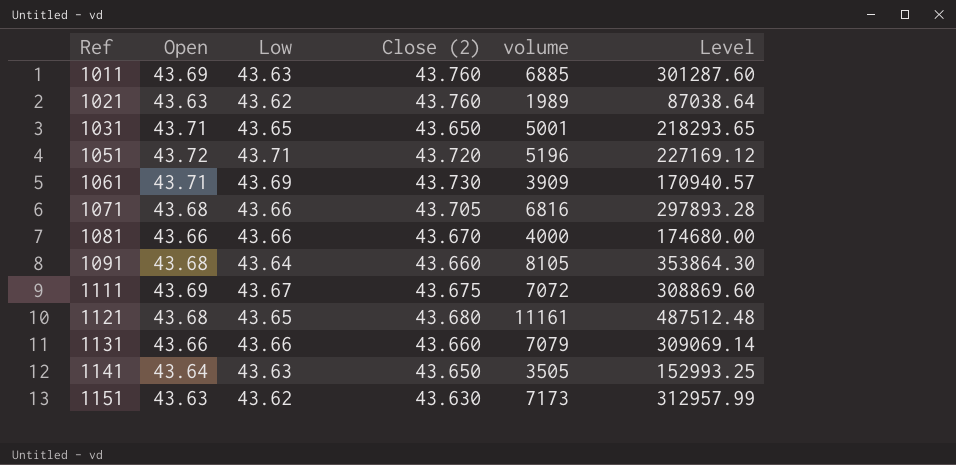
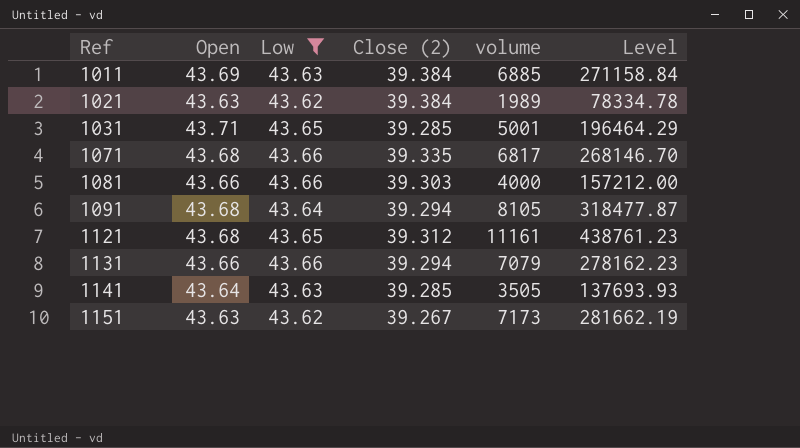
filter: none -> Low <= 43.66
1011 | Close (2): 43.760 -> 39.384
1011 | Level: 301287.60 -> 271158.84
1021 | Close (2): 43.760 -> 39.384
1021 | Level: 87038.64 -> 78334.78
1031 | Close (2): 43.650 -> 39.285
1031 | Level: 218293.65 -> 196464.29
1071 | Close (2): 43.705 -> 39.335
1071 | volume: 6816 -> 6817
1071 | Level: 297893.28 -> 268146.70
1081 | Close (2): 43.670 -> 39.303
1081 | Level: 174680.00 -> 157212.00
1091 | Close (2): 43.660 -> 39.294
1091 | Level: 353864.30 -> 318477.87
1121 | Close (2): 43.680 -> 39.312
1121 | Level: 487512.48 -> 438761.23
1131 | Close (2): 43.660 -> 39.294
1131 | Level: 309069.14 -> 278162.23
1141 | Close (2): 43.650 -> 39.285
1141 | Level: 152993.25 -> 137693.93
1151 | Close (2): 43.630 -> 39.267
1151 | Level: 312957.99 -> 281662.19

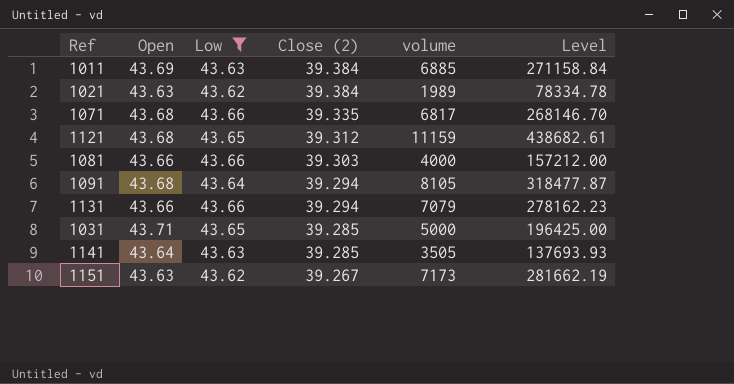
row order: Ref ascending -> Close (2) descending
1121 | volume: 11161 -> 11159
1121 | Level: 438761.23 -> 438682.61
1031 | volume: 5001 -> 5000
1031 | Level: 196464.29 -> 196425.00

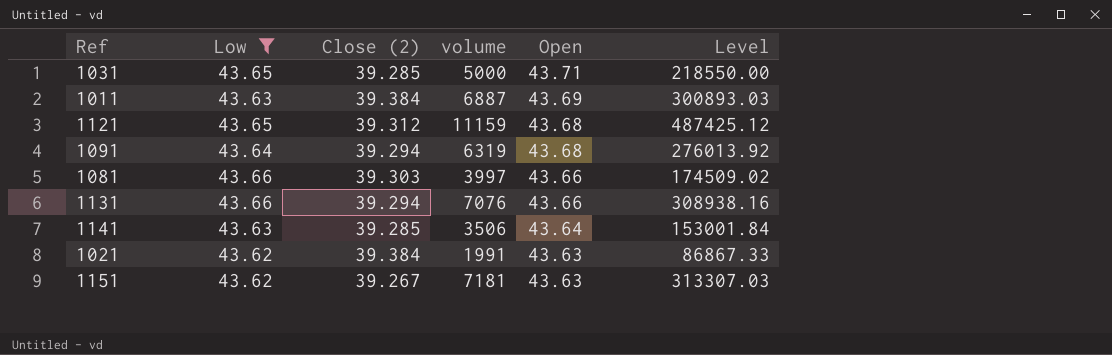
row order: Close (2) descending -> Open descending
column Open | position: 2 -> 5
column Level | formula: [Close (2)] * [volume] -> [volume] * [Open]
row 1071: 43.68 | 43.66 | 39.335 | 6817 | 268146.70 -> none
1011 | volume: 6885 -> 6887
1091 | volume: 8105 -> 6319
1081 | volume: 4000 -> 3997
1131 | volume: 7079 -> 7076
1141 | volume: 3505 -> 3506
1021 | volume: 1989 -> 1991
1151 | volume: 7173 -> 7181

